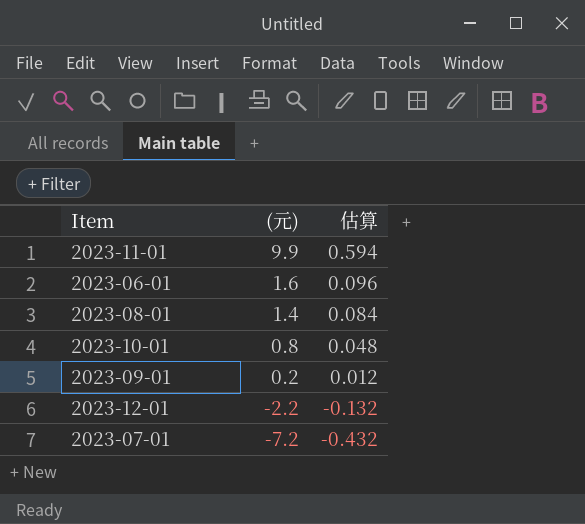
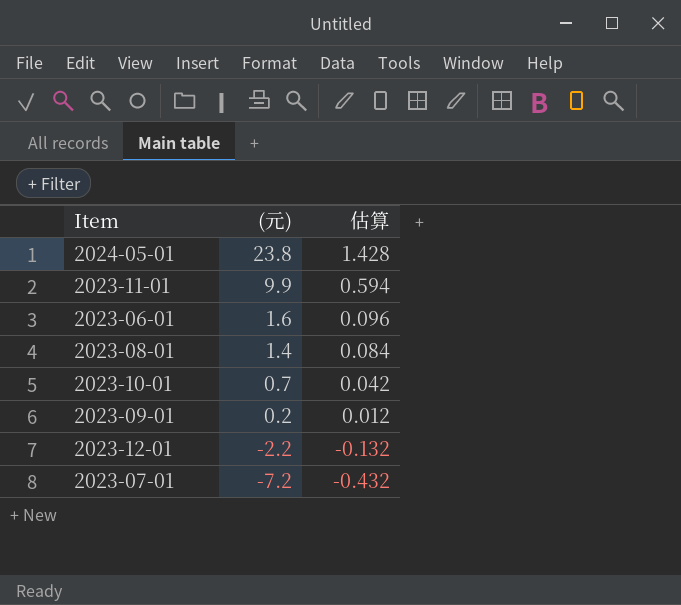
row 2024-05-01: none -> 23.8 | 1.428
2023-10-01 | (元): 0.8 -> 0.7
2023-10-01 | 估算: 0.048 -> 0.042

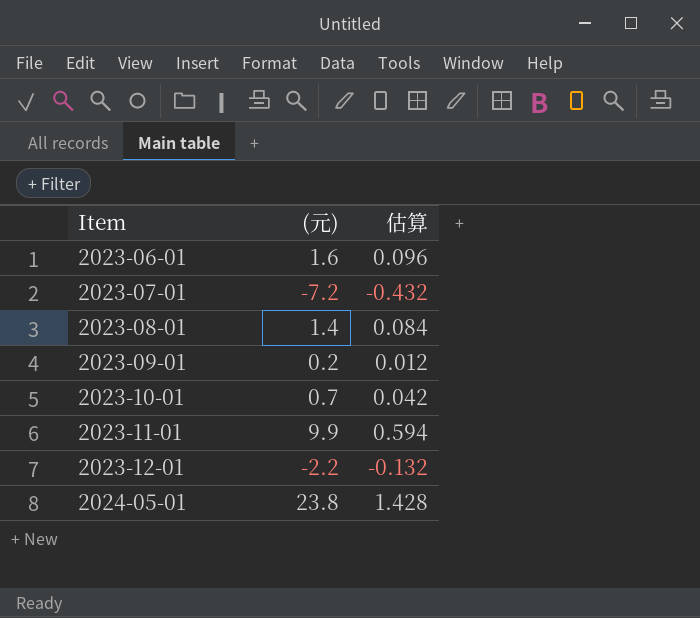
row order: (元) descending -> Item ascending

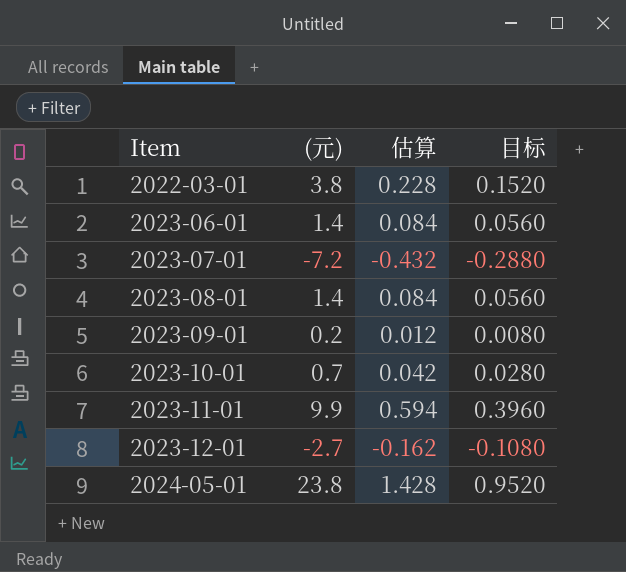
column 目标 | formula: none -> [(元)] * 0.04
row 2022-03-01: none -> 3.8 | 0.228 | 0.1520
2023-06-01 | (元): 1.6 -> 1.4
2023-06-01 | 估算: 0.096 -> 0.084
2023-12-01 | (元): -2.2 -> -2.7
2023-12-01 | 估算: -0.132 -> -0.162

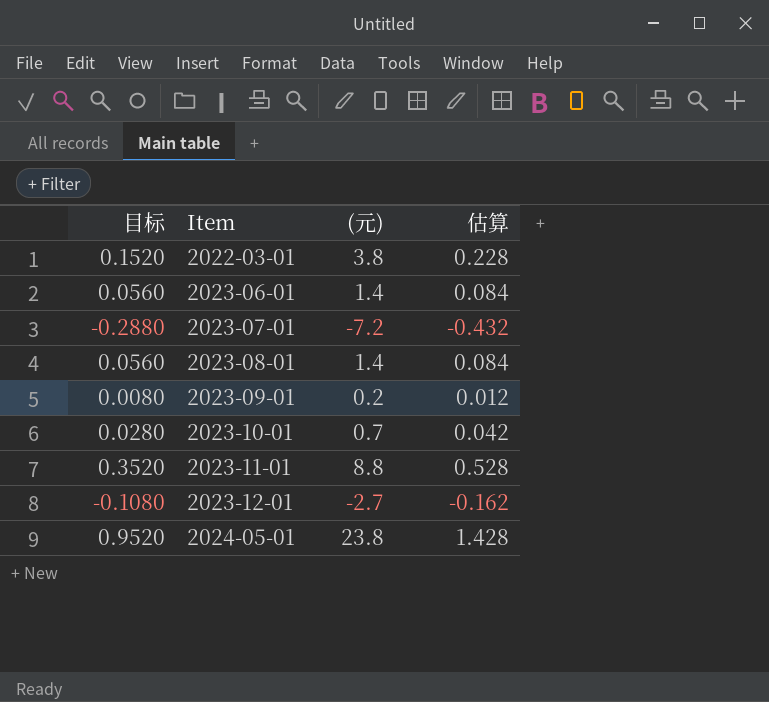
column 目标 | position: 4 -> 1
2023-11-01 | 目标: 0.3960 -> 0.3520
2023-11-01 | (元): 9.9 -> 8.8
2023-11-01 | 估算: 0.594 -> 0.528

